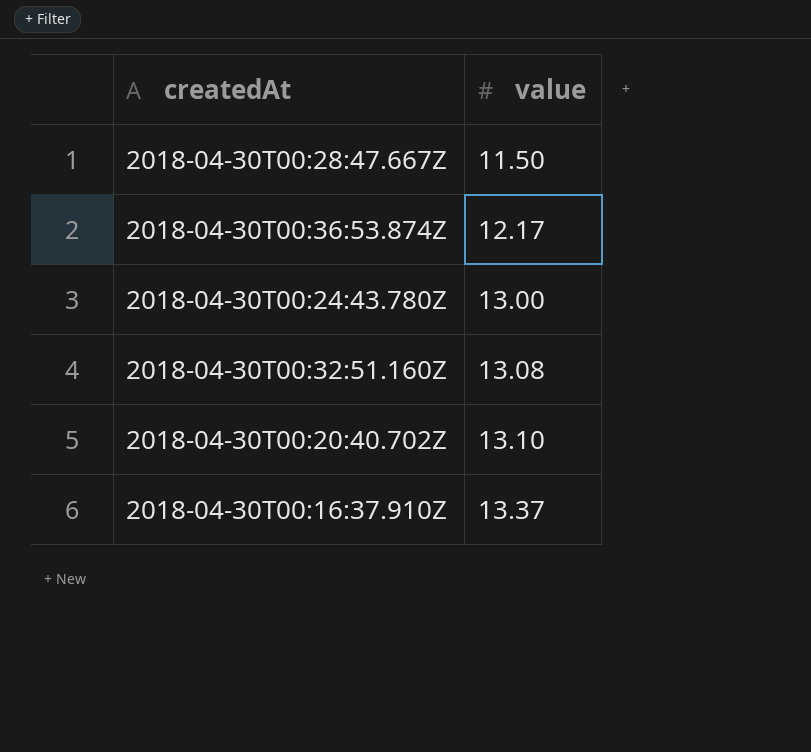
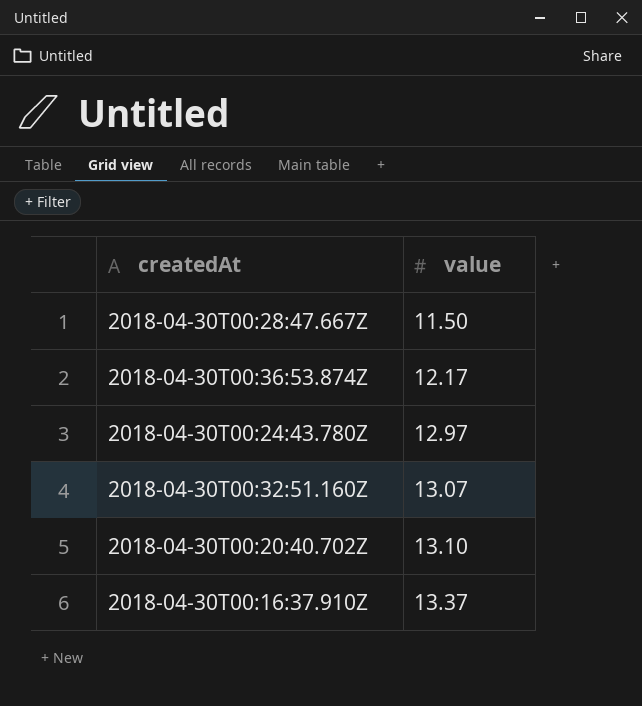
2018-04-30T00:24:43.780Z | value: 13.00 -> 12.97
2018-04-30T00:32:51.160Z | value: 13.08 -> 13.07

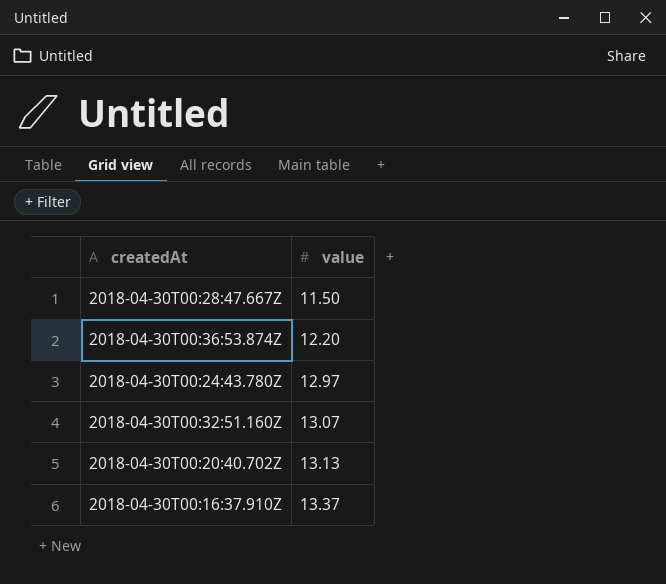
2018-04-30T00:36:53.874Z | value: 12.17 -> 12.20
2018-04-30T00:20:40.702Z | value: 13.10 -> 13.13

